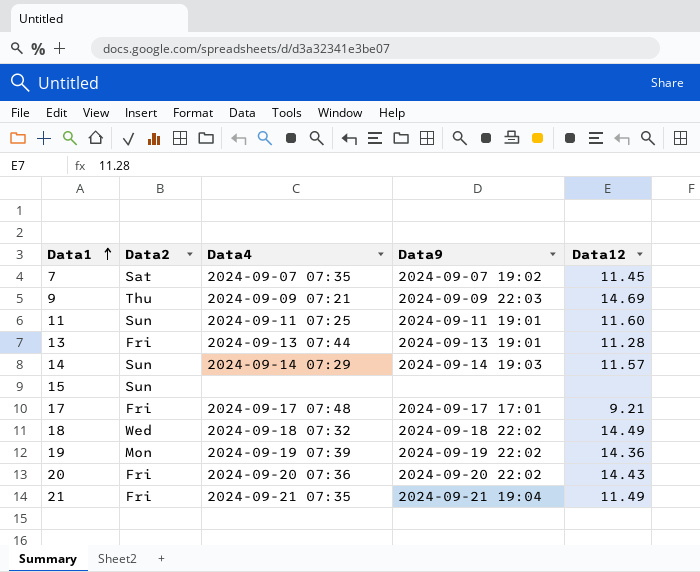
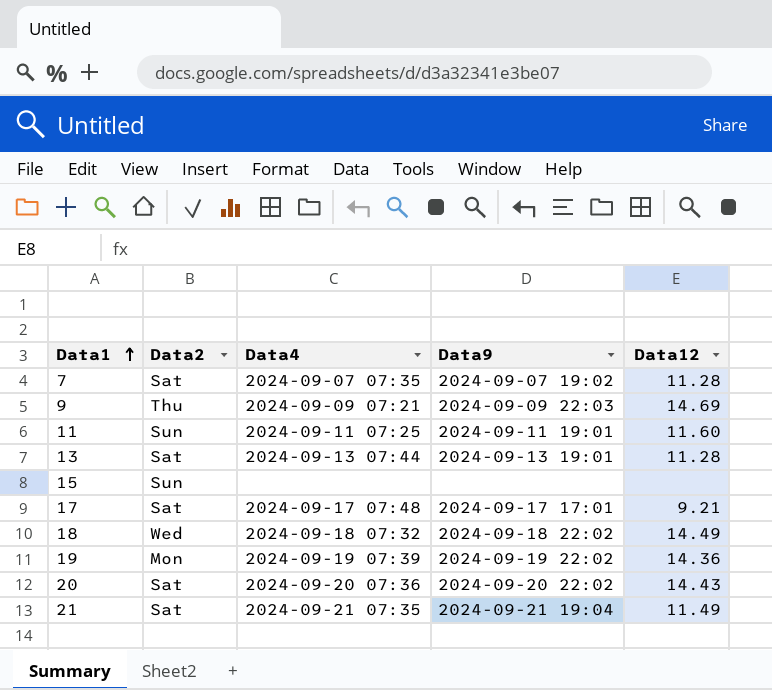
row 14: Sun | 2024-09-14 07:29 | 2024-09-14 19:03 | 11.57 -> none
7 | Data12: 11.45 -> 11.28
13 | Data2: Fri -> Sat
17 | Data2: Fri -> Sat
20 | Data2: Fri -> Sat
21 | Data2: Fri -> Sat

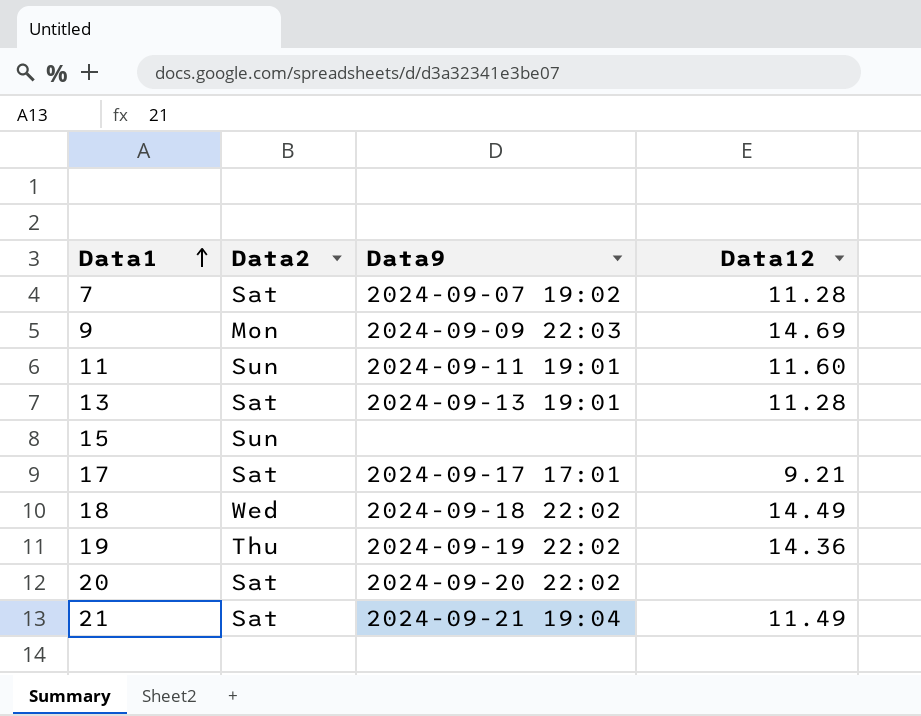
column Data4 | position: 3 -> none
9 | Data2: Thu -> Mon
19 | Data2: Mon -> Thu
20 | Data12: 14.43 -> none

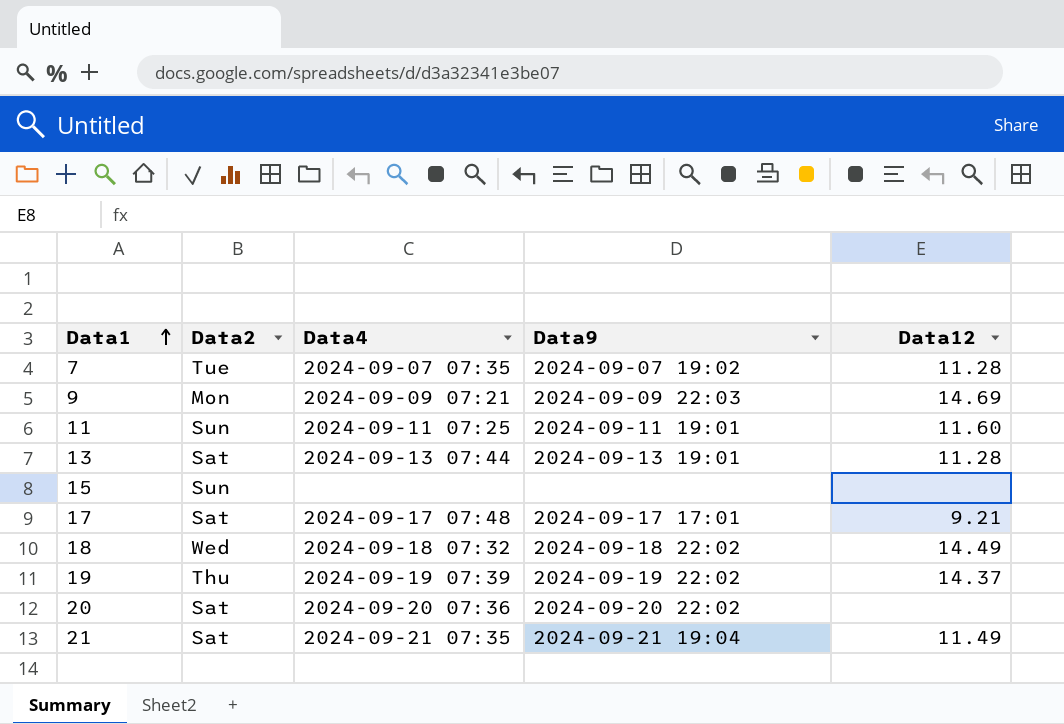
column Data4 | position: none -> 3
7 | Data2: Sat -> Tue
19 | Data12: 14.36 -> 14.37

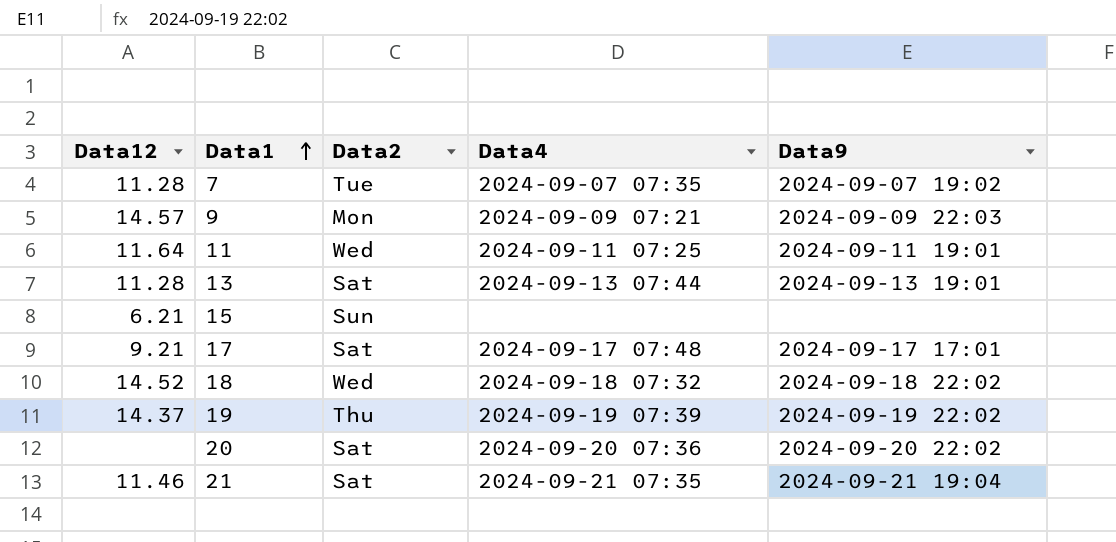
column Data12 | position: 5 -> 1
9 | Data12: 14.69 -> 14.57
11 | Data12: 11.60 -> 11.64
11 | Data2: Sun -> Wed
15 | Data12: none -> 6.21
18 | Data12: 14.49 -> 14.52
21 | Data12: 11.49 -> 11.46

